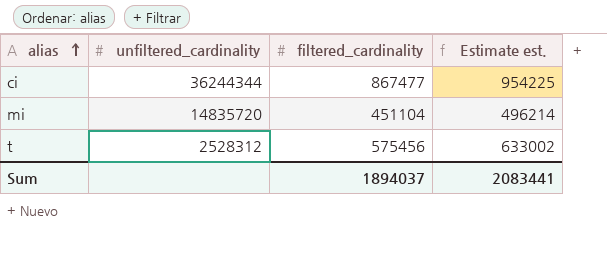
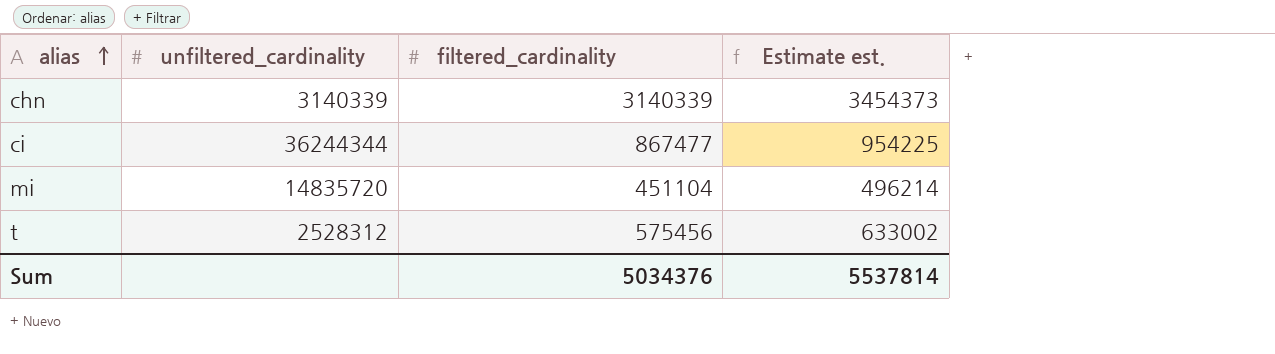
row chn: none -> 3140339 | 3140339 | 3454373
Sum | filtered_cardinality: 1894037 -> 5034376
Sum | Estimate est.: 2083441 -> 5537814

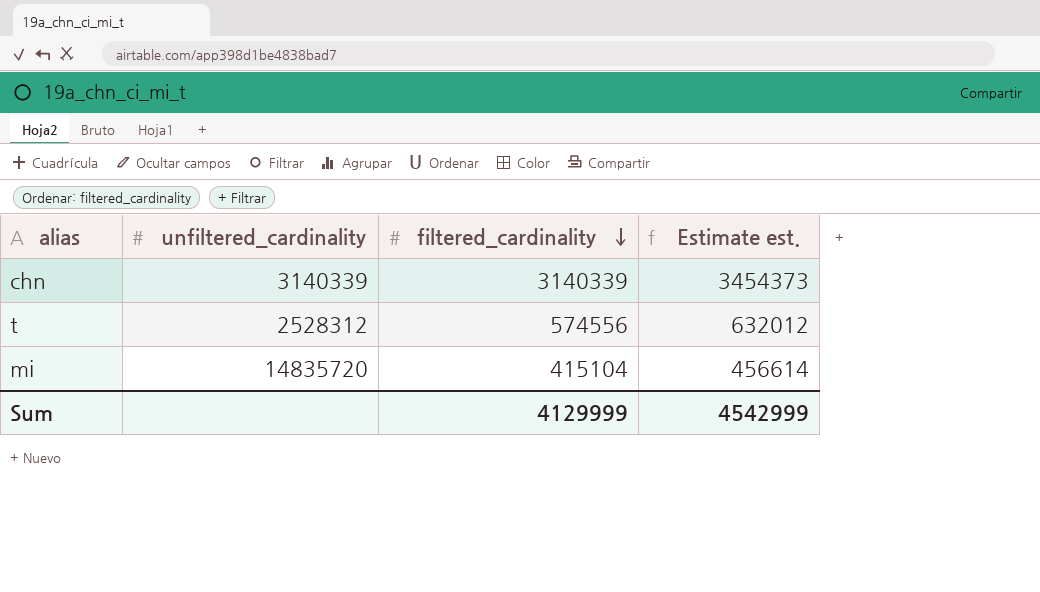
row order: alias ascending -> filtered_cardinality descending
row ci: 36244344 | 867477 | 954225 -> none
t | filtered_cardinality: 575456 -> 574556
t | Estimate est.: 633002 -> 632012
mi | filtered_cardinality: 451104 -> 415104
mi | Estimate est.: 496214 -> 456614
Sum | filtered_cardinality: 5034376 -> 4129999
Sum | Estimate est.: 5537814 -> 4542999

